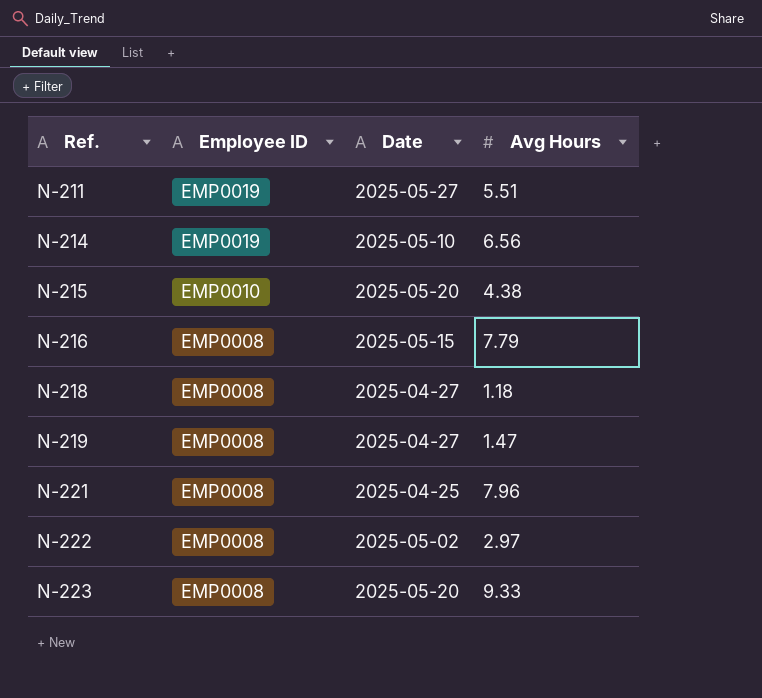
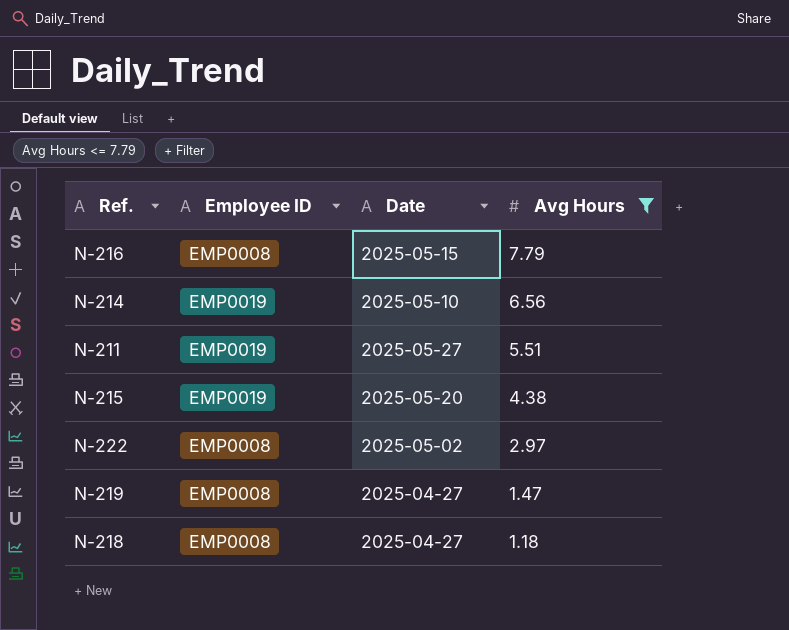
filter: none -> Avg Hours <= 7.79
row order: Ref. ascending -> Avg Hours descending
N-215 | Employee ID: EMP0010 -> EMP0019

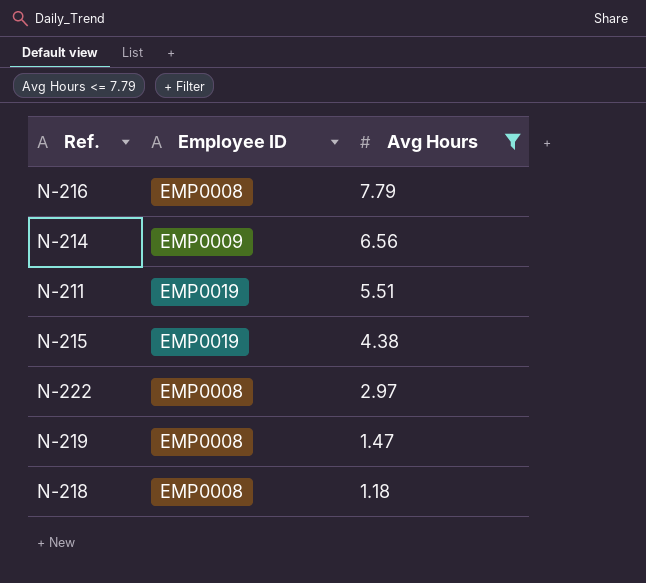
column Date | position: 3 -> none
N-214 | Employee ID: EMP0019 -> EMP0009

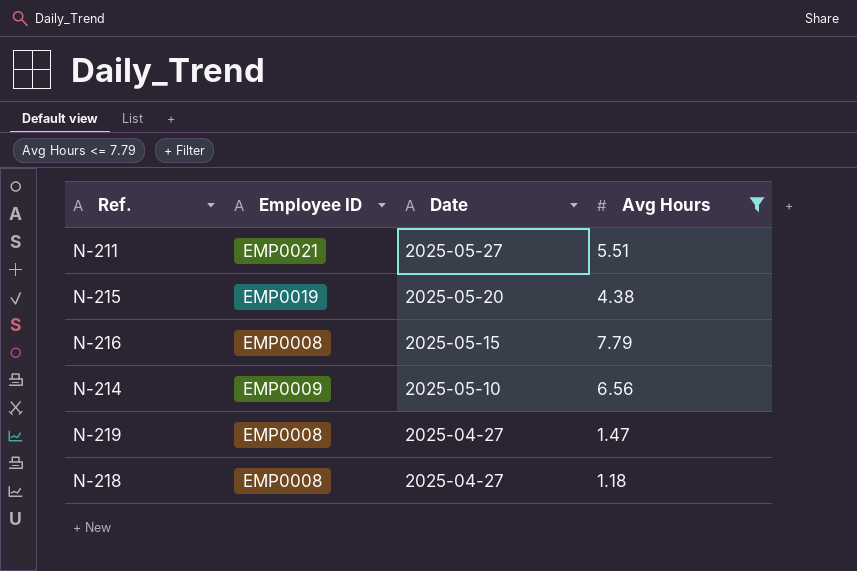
row order: Avg Hours descending -> Date descending
column Date | position: none -> 3
row N-222: EMP0008 | 2.97 -> none
N-211 | Employee ID: EMP0019 -> EMP0021

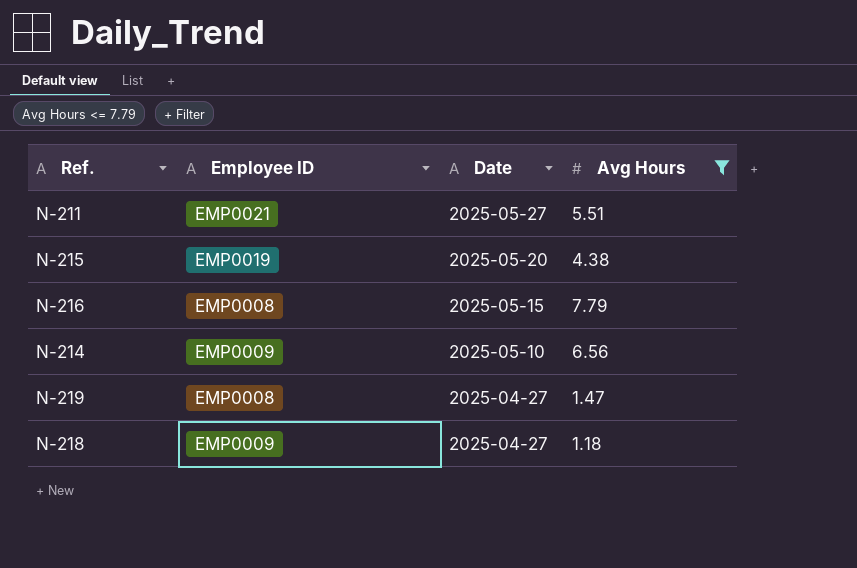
N-218 | Employee ID: EMP0008 -> EMP0009

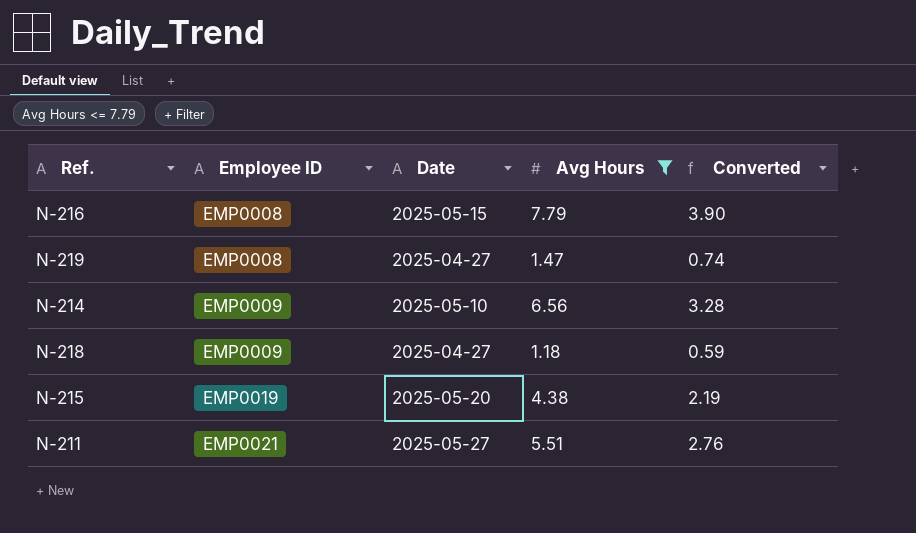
row order: Date descending -> Employee ID ascending
column Converted | formula: none -> [Avg Hours] * 0.5

